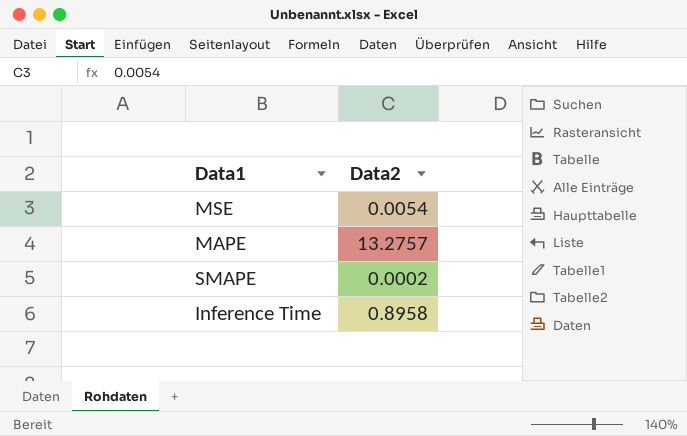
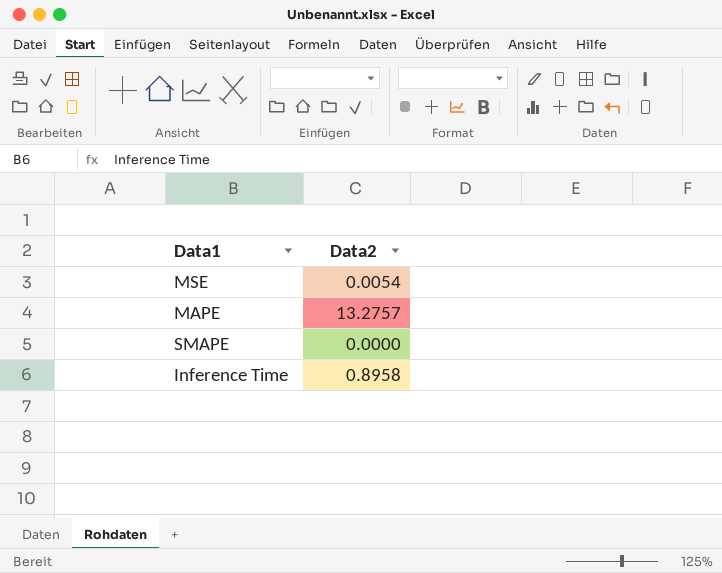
SMAPE | Data2: 0.0002 -> 0.0000

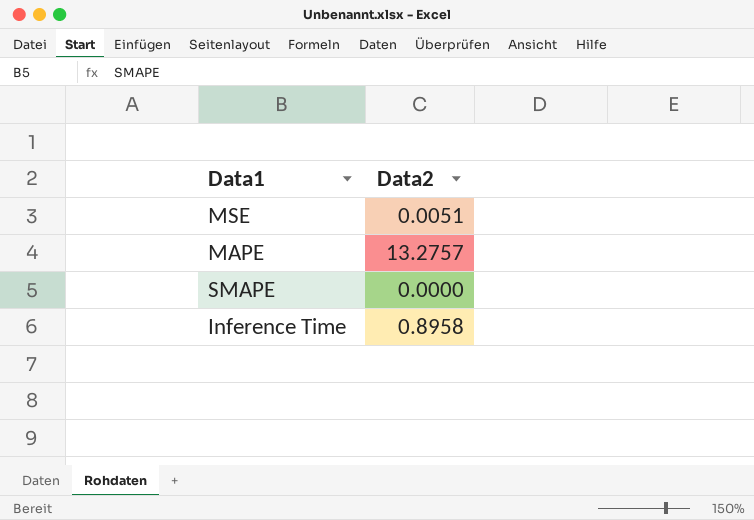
MSE | Data2: 0.0054 -> 0.0051

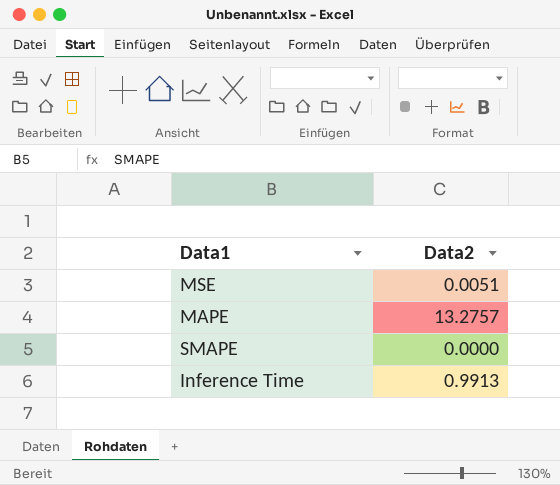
Inference Time | Data2: 0.8958 -> 0.9913

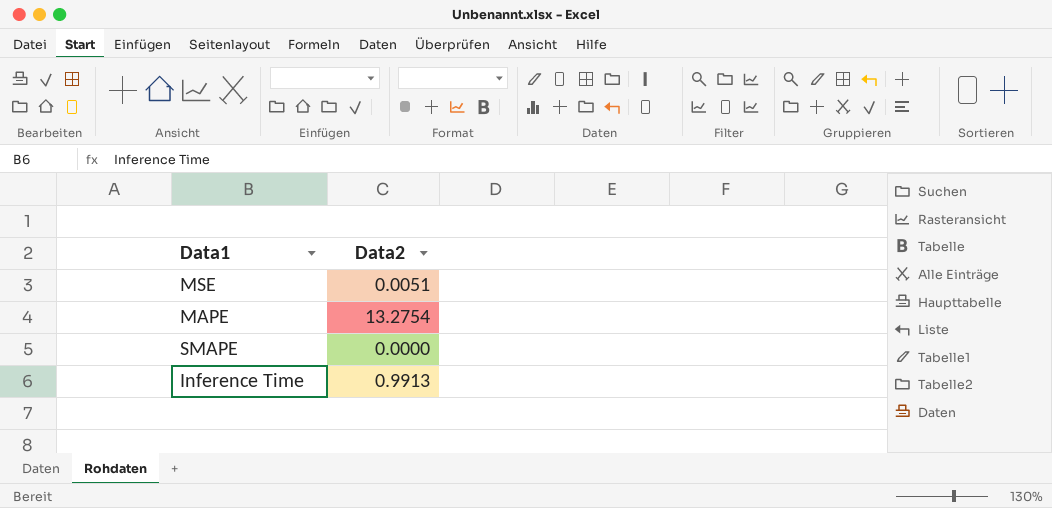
MAPE | Data2: 13.2757 -> 13.2754

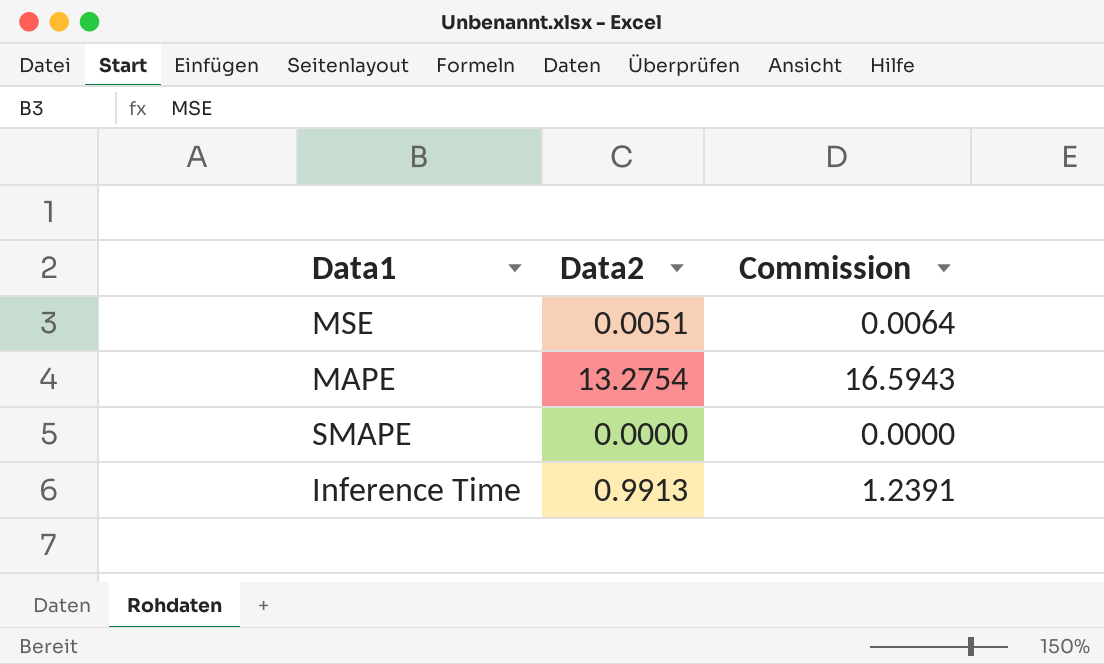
column Commission | formula: none -> [Data2] * 1.25

